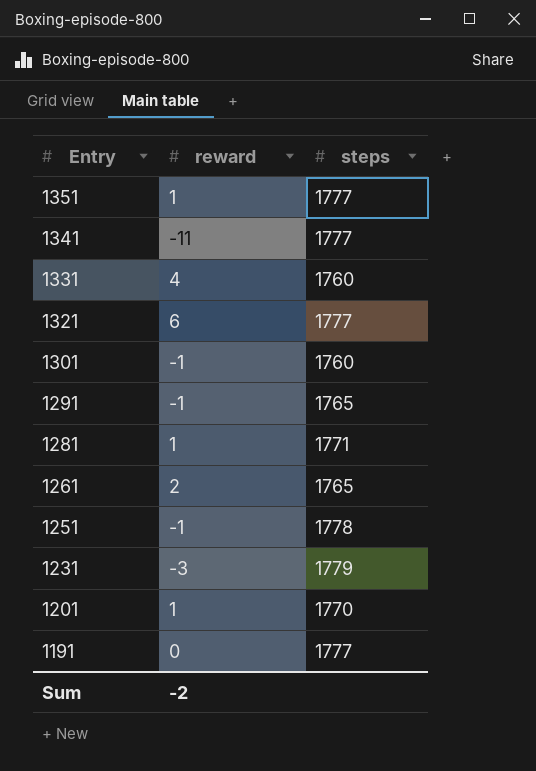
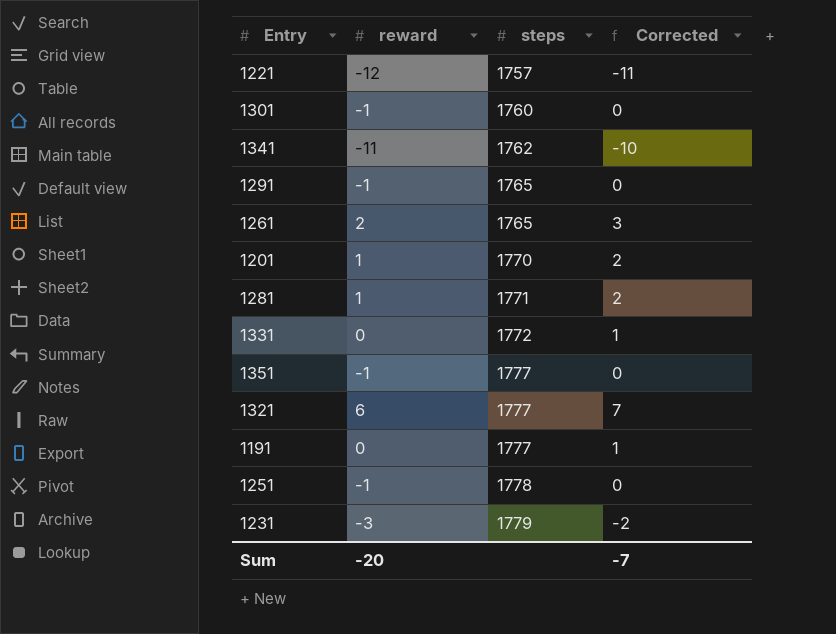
row order: Entry descending -> steps ascending
column Corrected | formula: none -> [reward] + 1
row 1221: none -> -12 | 1757 | -11
1341 | steps: 1777 -> 1762
1331 | reward: 4 -> 0
1331 | steps: 1760 -> 1772
1351 | reward: 1 -> -1
Sum | reward: -2 -> -20

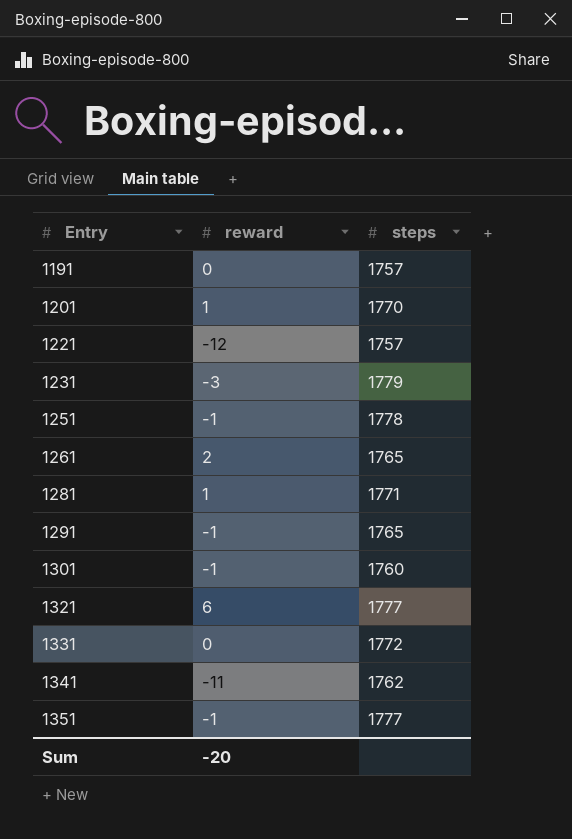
row order: steps ascending -> Entry ascending
column Corrected | formula: [reward] + 1 -> none
1191 | steps: 1777 -> 1757

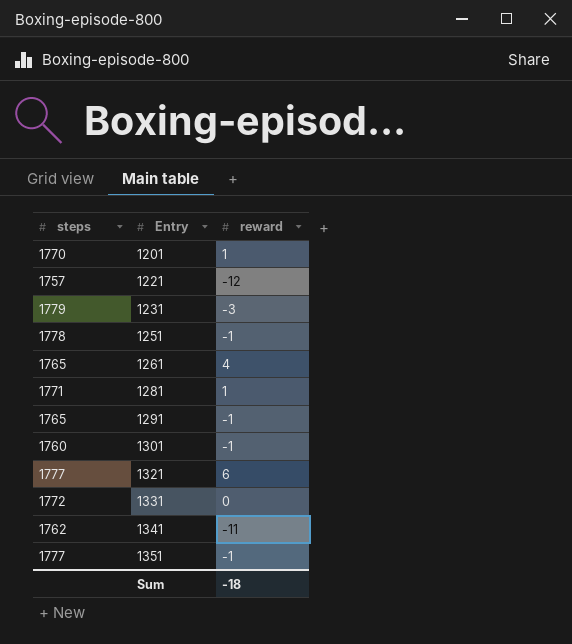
column steps | position: 3 -> 1
row 1191: 0 | 1757 -> none
1261 | reward: 2 -> 4
Sum | reward: -20 -> -18

